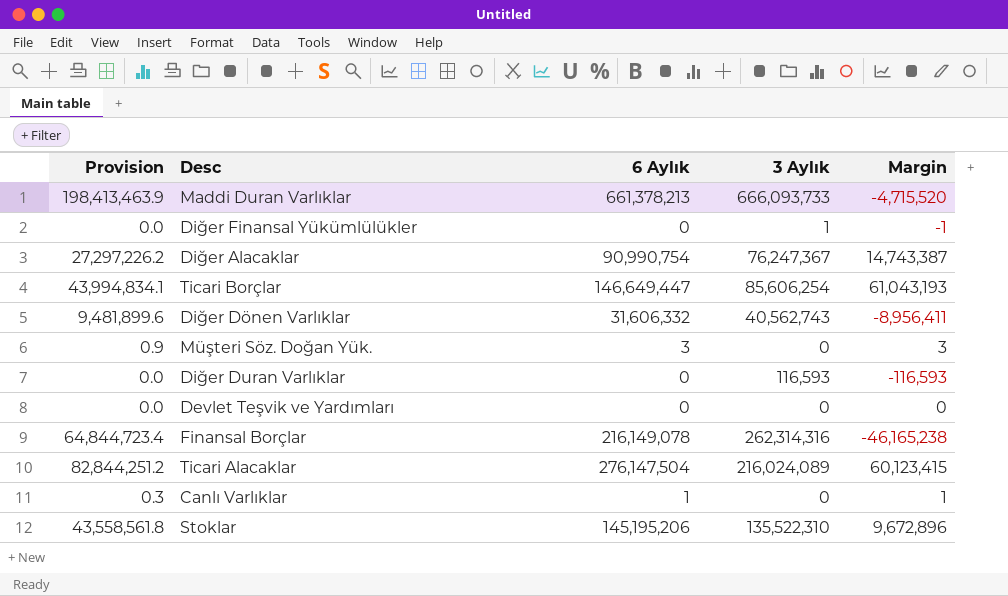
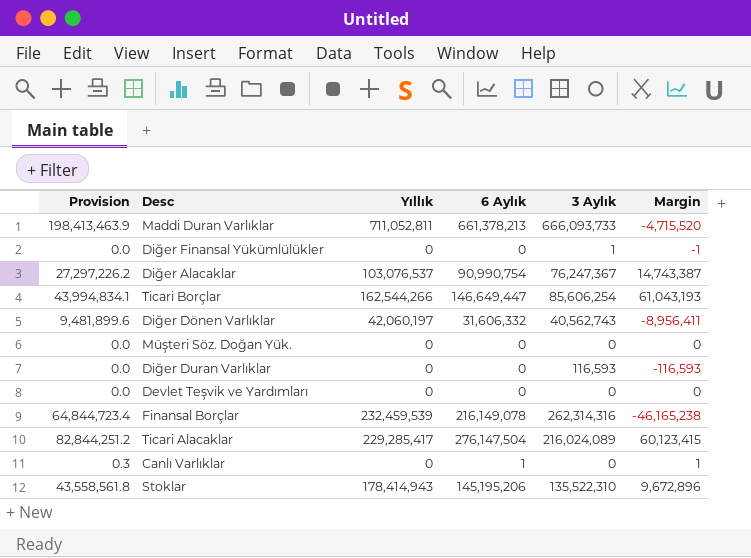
column Yıllık | position: none -> 3
Müşteri Söz. Doğan Yük. | Provision: 0.9 -> 0.0
Müşteri Söz. Doğan Yük. | 6 Aylık: 3 -> 0
Müşteri Söz. Doğan Yük. | Margin: 3 -> 0

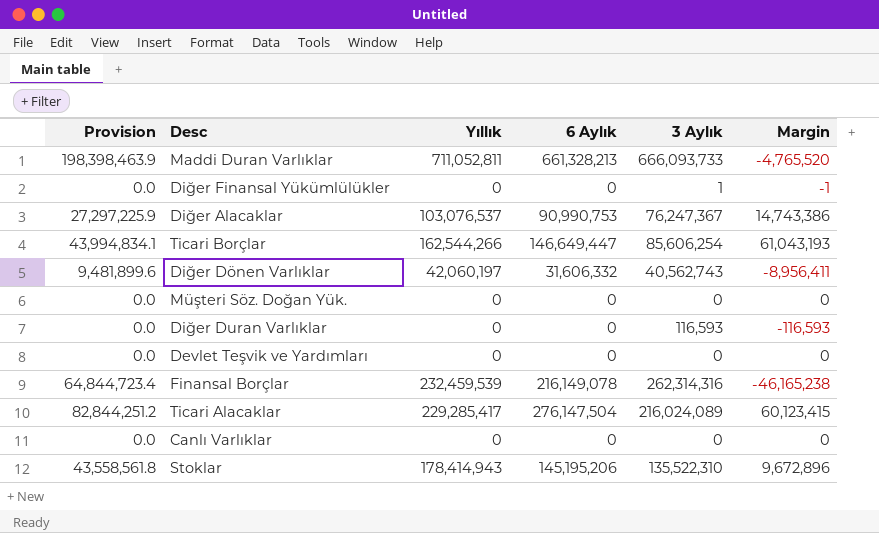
Maddi Duran Varlıklar | Provision: 198,413,463.9 -> 198,398,463.9
Maddi Duran Varlıklar | 6 Aylık: 661,378,213 -> 661,328,213
Maddi Duran Varlıklar | Margin: -4,715,520 -> -4,765,520
Diğer Alacaklar | Provision: 27,297,226.2 -> 27,297,225.9
Diğer Alacaklar | 6 Aylık: 90,990,754 -> 90,990,753
Diğer Alacaklar | Margin: 14,743,387 -> 14,743,386
Canlı Varlıklar | Provision: 0.3 -> 0.0
Canlı Varlıklar | 6 Aylık: 1 -> 0
Canlı Varlıklar | Margin: 1 -> 0

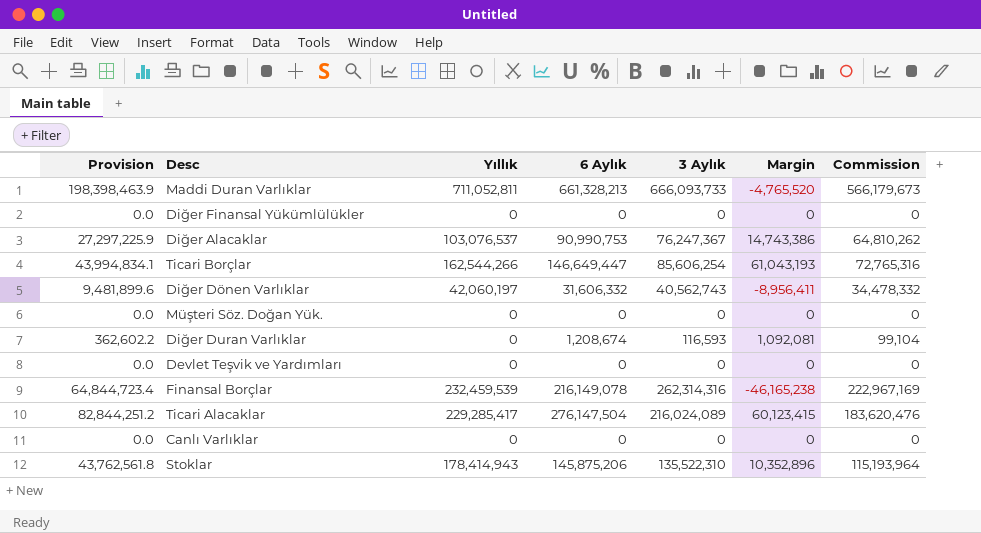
column Commission | formula: none -> [3 Aylık] * 0.85
Diğer Finansal Yükümlülükler | 3 Aylık: 1 -> 0
Diğer Finansal Yükümlülükler | Margin: -1 -> 0
Diğer Duran Varlıklar | Provision: 0.0 -> 362,602.2
Diğer Duran Varlıklar | 6 Aylık: 0 -> 1,208,674
Diğer Duran Varlıklar | Margin: -116,593 -> 1,092,081
Stoklar | Provision: 43,558,561.8 -> 43,762,561.8
Stoklar | 6 Aylık: 145,195,206 -> 145,875,206
Stoklar | Margin: 9,672,896 -> 10,352,896

